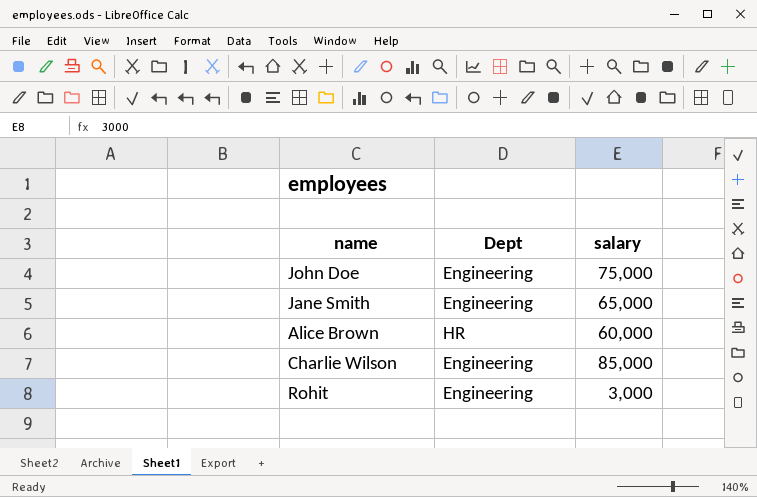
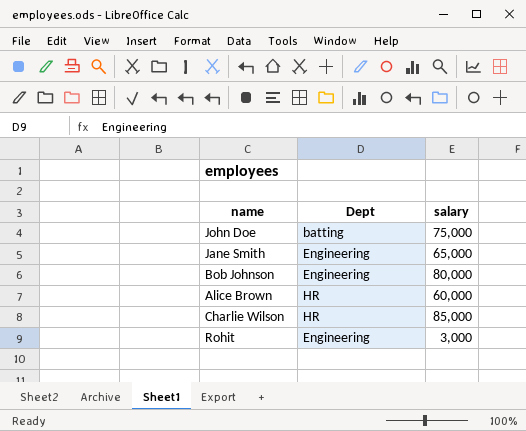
John Doe | Dept: Engineering -> batting
row Bob Johnson: none -> Engineering | 80,000
Charlie Wilson | Dept: Engineering -> HR

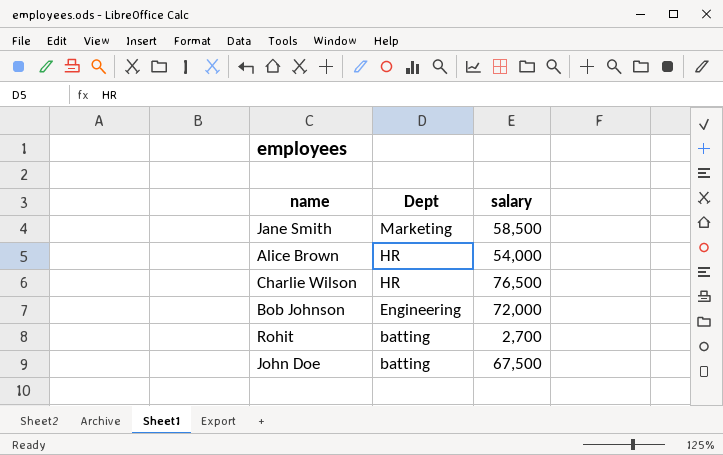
row order: none -> Dept descending
Jane Smith | Dept: Engineering -> Marketing
Jane Smith | salary: 65,000 -> 58,500
Alice Brown | salary: 60,000 -> 54,000
Charlie Wilson | salary: 85,000 -> 76,500
Bob Johnson | salary: 80,000 -> 72,000
Rohit | Dept: Engineering -> batting
Rohit | salary: 3,000 -> 2,700
John Doe | salary: 75,000 -> 67,500

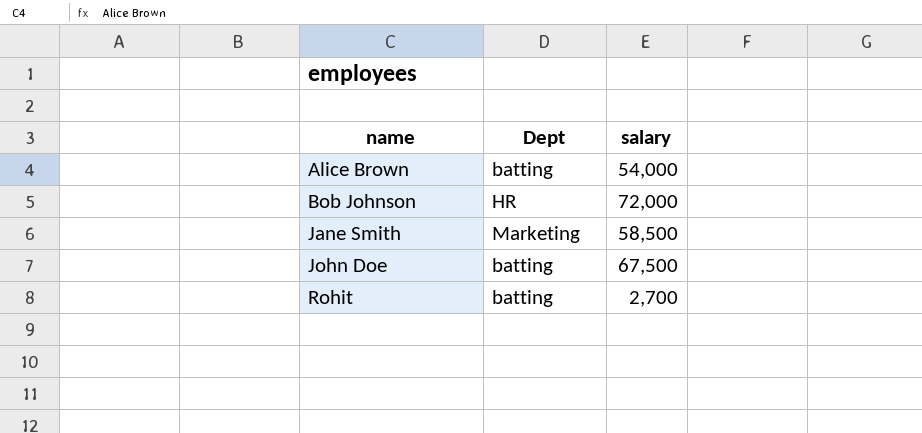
row order: Dept descending -> name ascending
row Charlie Wilson: HR | 76,500 -> none
Alice Brown | Dept: HR -> batting
Bob Johnson | Dept: Engineering -> HR

